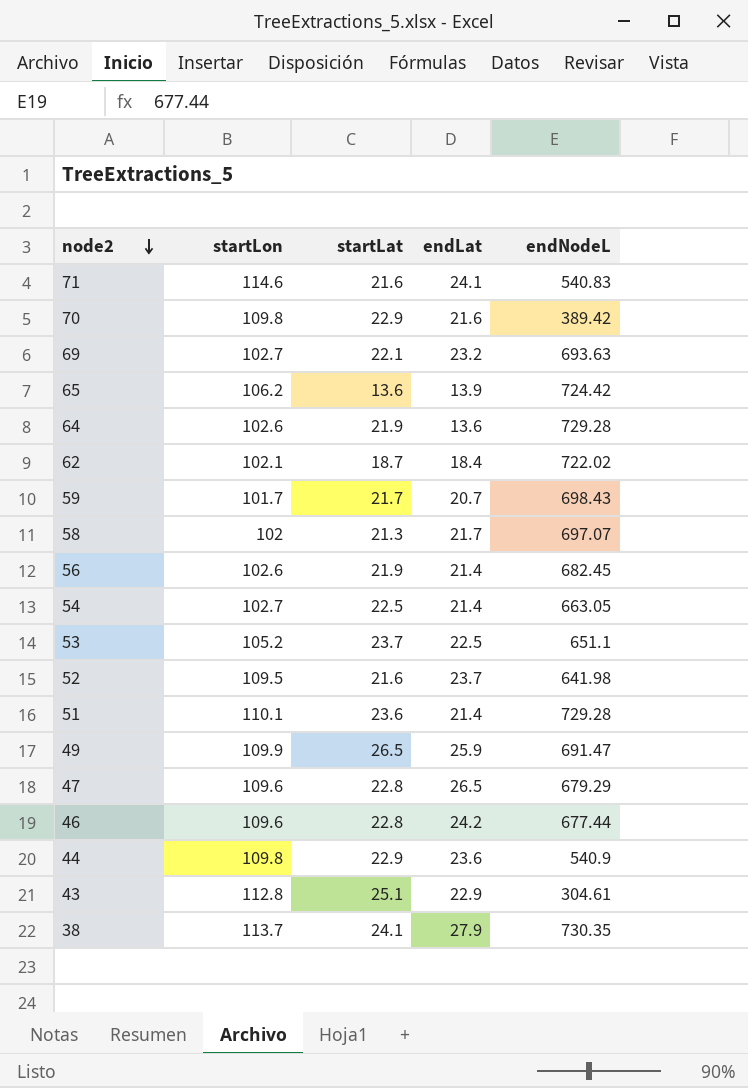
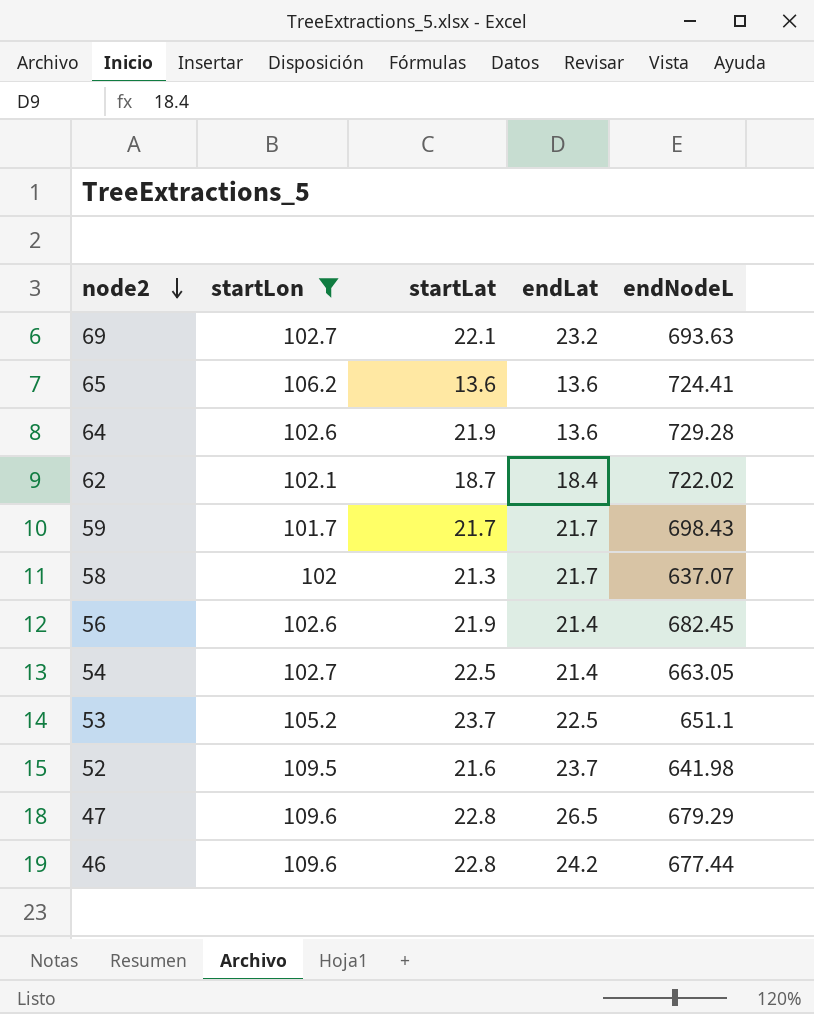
filter: none -> startLon <= 109.6
65 | endLat: 13.9 -> 13.6
65 | endNodeL: 724.42 -> 724.41
59 | endLat: 20.7 -> 21.7
58 | endNodeL: 697.07 -> 637.07

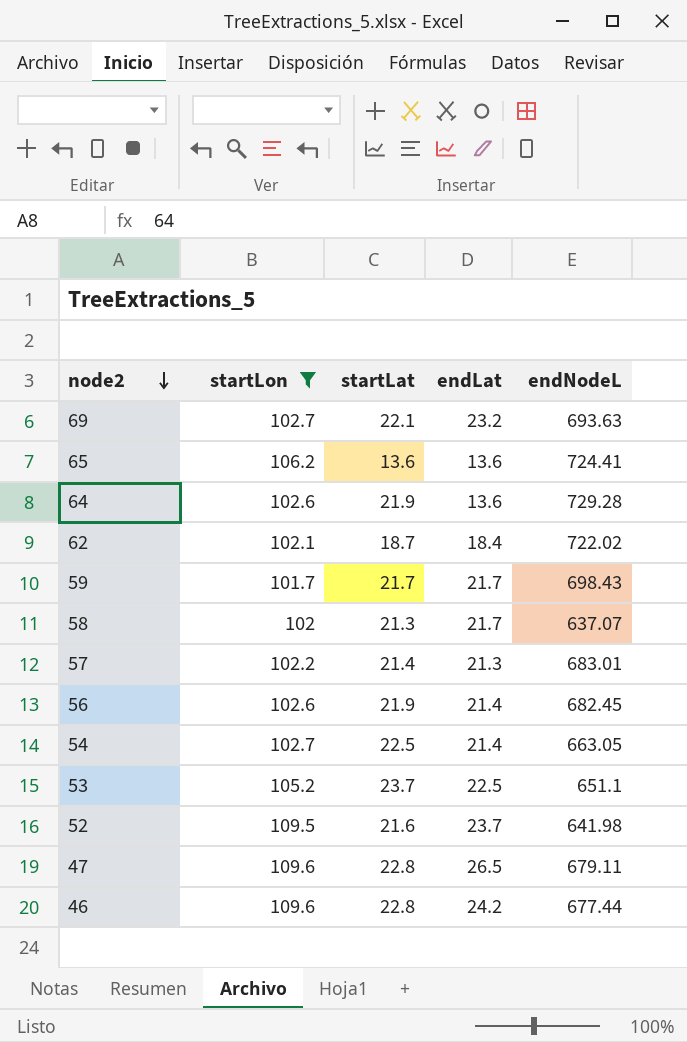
row 57: none -> 102.2 | 21.4 | 21.3 | 683.01
47 | endNodeL: 679.29 -> 679.11

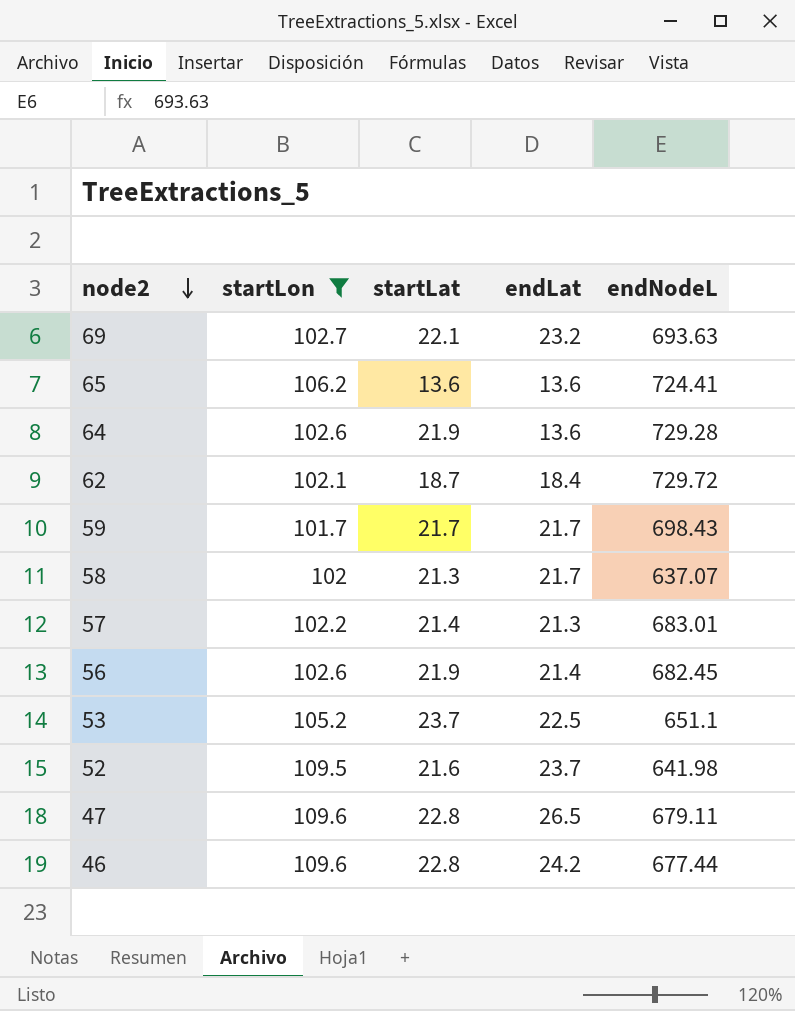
row 54: 102.7 | 22.5 | 21.4 | 663.05 -> none
62 | endNodeL: 722.02 -> 729.72

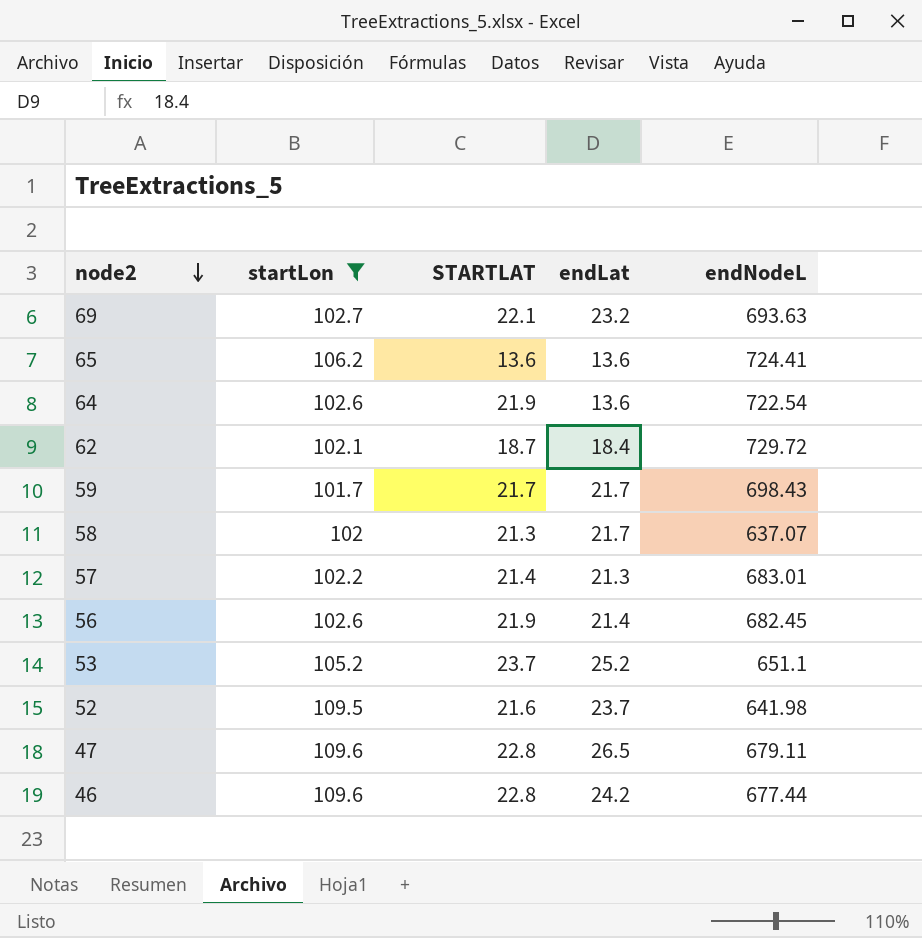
column name: startLat -> STARTLAT
64 | endNodeL: 729.28 -> 722.54
53 | endLat: 22.5 -> 25.2

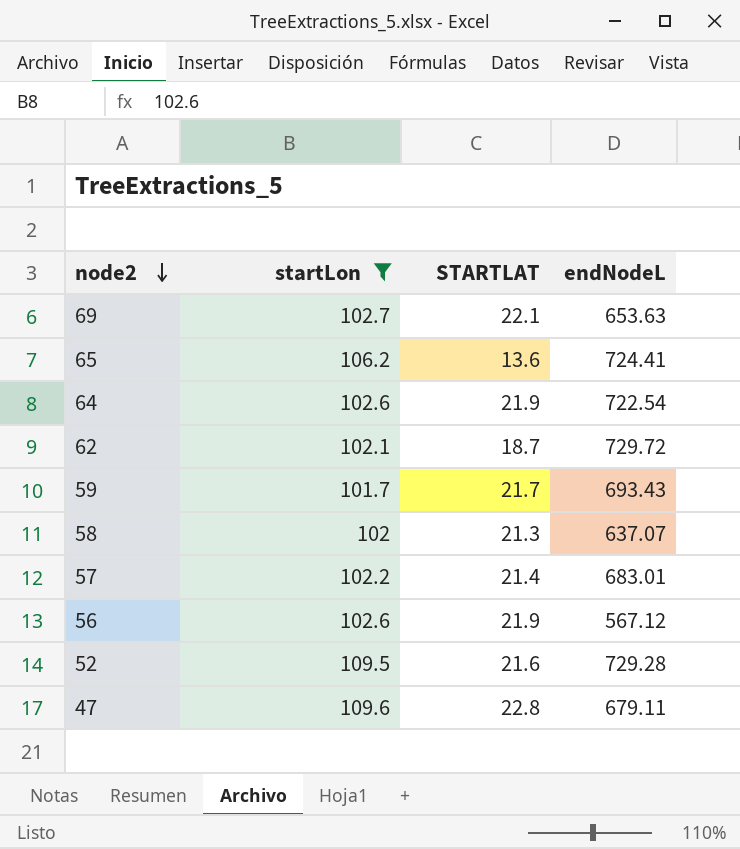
column endLat | position: 4 -> none
row 53: 105.2 | 23.7 | 25.2 | 651.1 -> none
row 46: 109.6 | 22.8 | 24.2 | 677.44 -> none
69 | endNodeL: 693.63 -> 653.63
59 | endNodeL: 698.43 -> 693.43
56 | endNodeL: 682.45 -> 567.12
52 | endNodeL: 641.98 -> 729.28

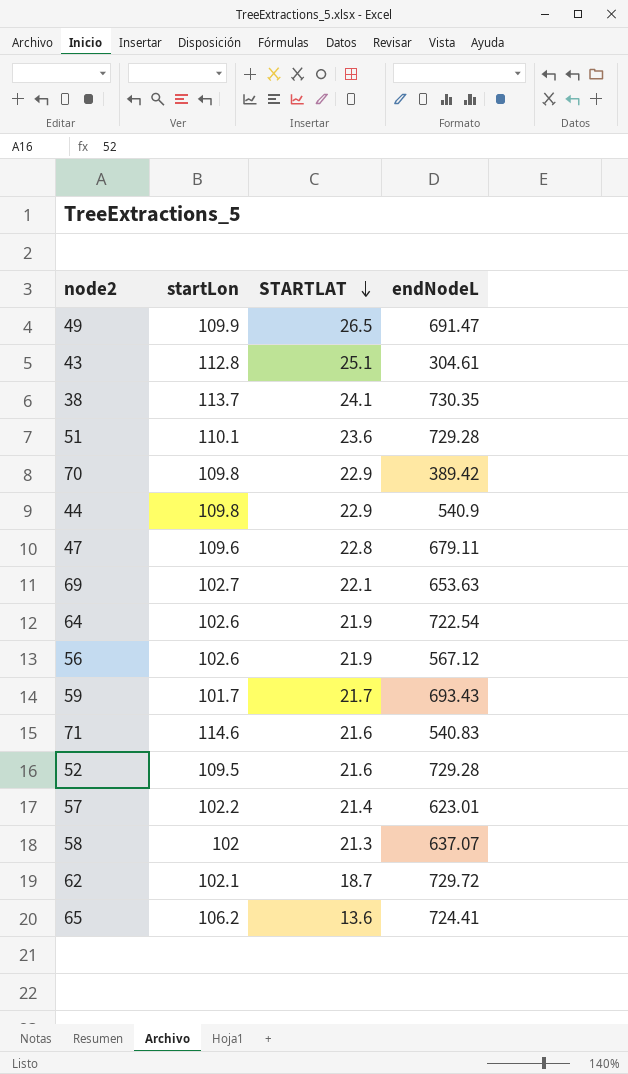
filter: startLon <= 109.6 -> none
row order: node2 descending -> STARTLAT descending
57 | endNodeL: 683.01 -> 623.01

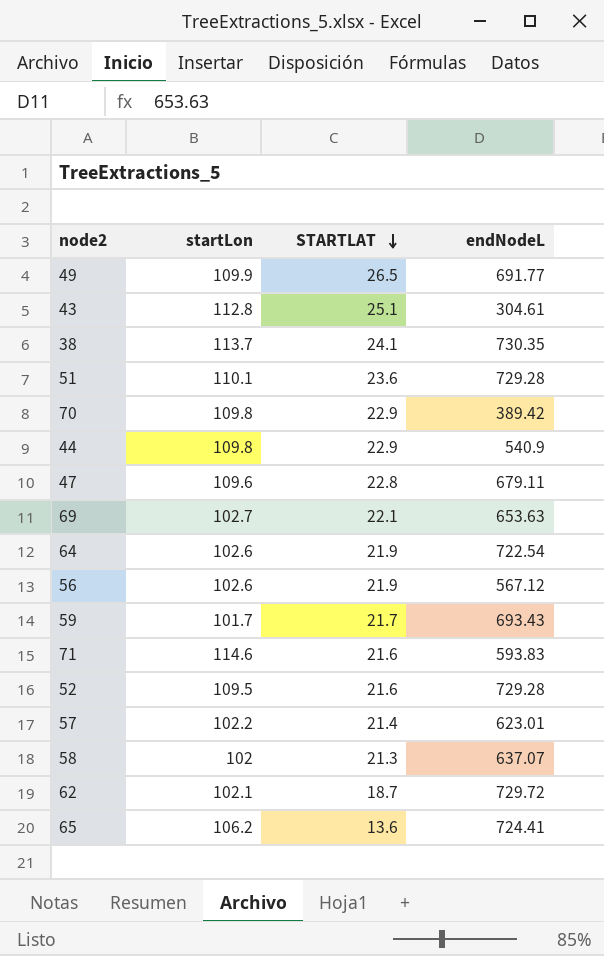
49 | endNodeL: 691.47 -> 691.77
71 | endNodeL: 540.83 -> 593.83

